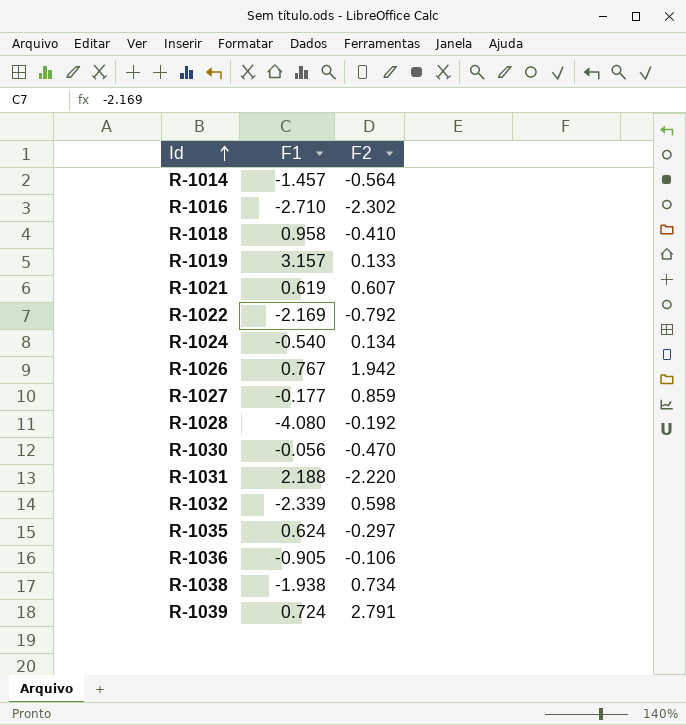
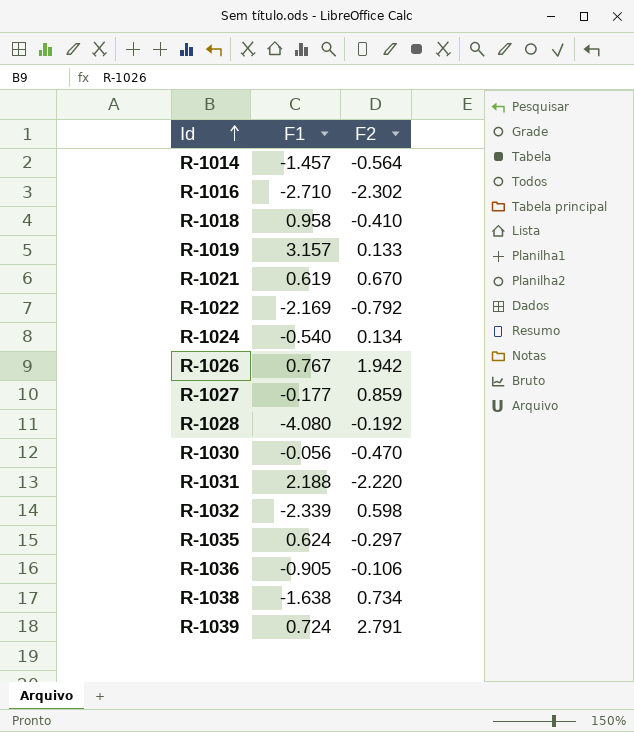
R-1021 | F2: 0.607 -> 0.670
R-1038 | F1: -1.938 -> -1.638

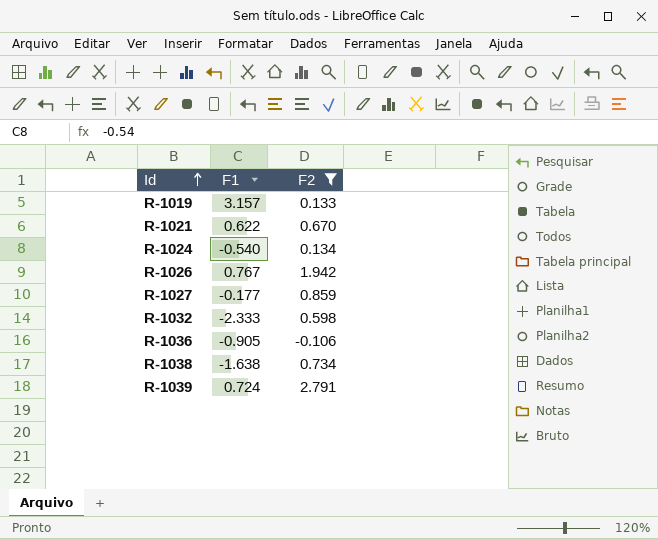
filter: none -> F2 >= -0.106
R-1021 | F1: 0.619 -> 0.622
R-1032 | F1: -2.339 -> -2.333

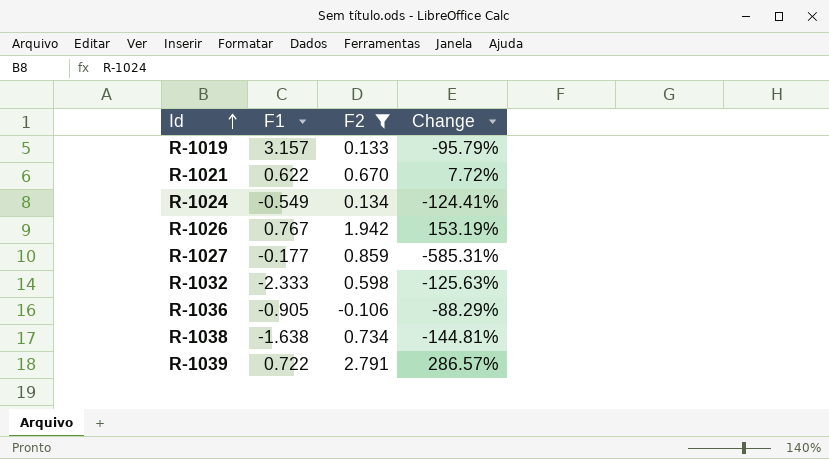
column Change | formula: none -> ([F2] - [F1]) / [F1]
R-1024 | F1: -0.540 -> -0.549
R-1039 | F1: 0.724 -> 0.722

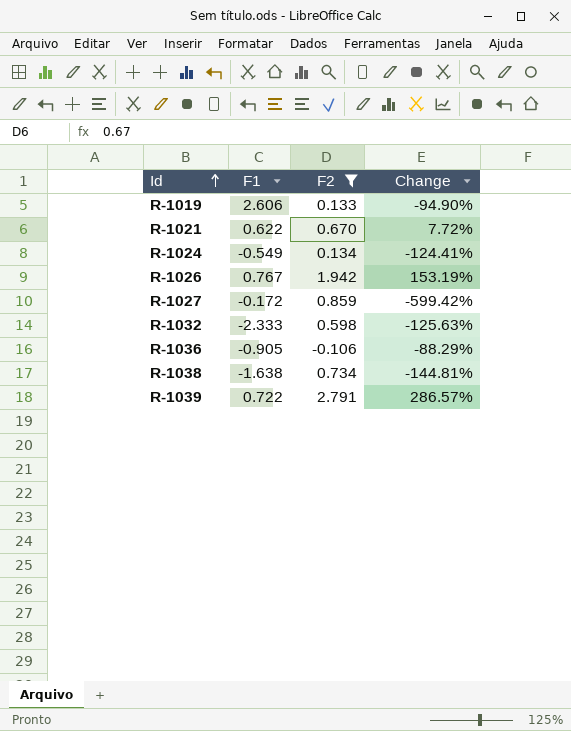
R-1019 | F1: 3.157 -> 2.606
R-1019 | Change: -95.79% -> -94.90%
R-1027 | F1: -0.177 -> -0.172
R-1027 | Change: -585.31% -> -599.42%

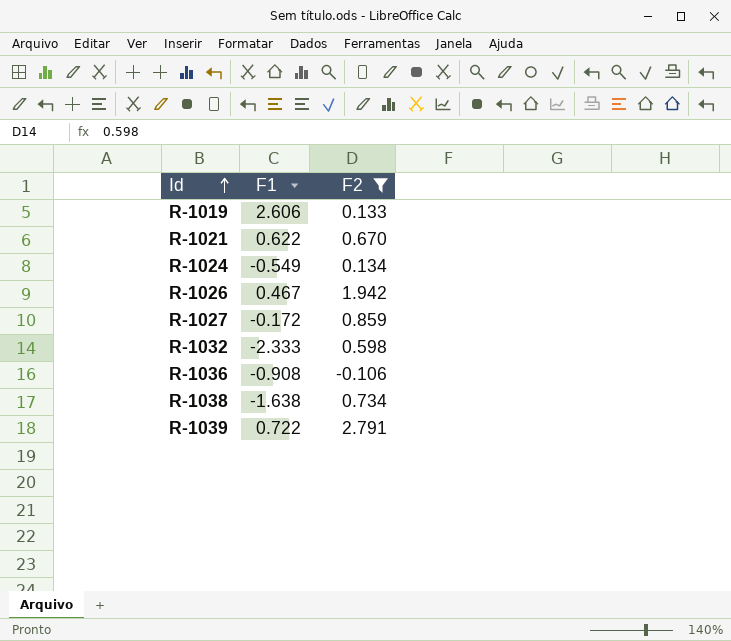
column Change | formula: ([F2] - [F1]) / [F1] -> none
R-1026 | F1: 0.767 -> 0.467
R-1036 | F1: -0.905 -> -0.908

